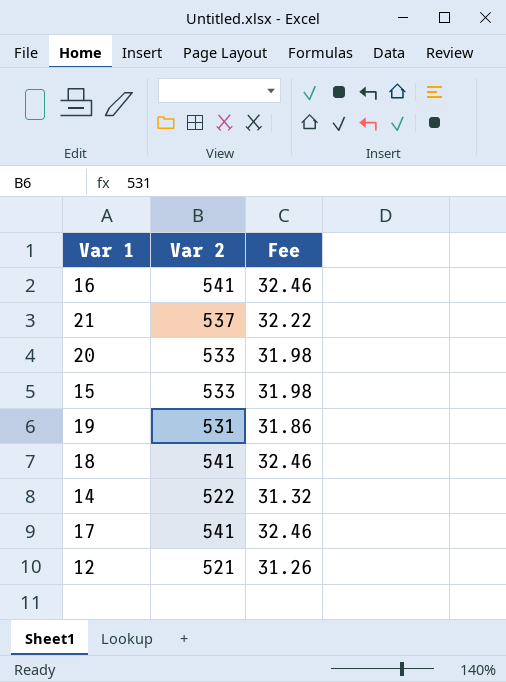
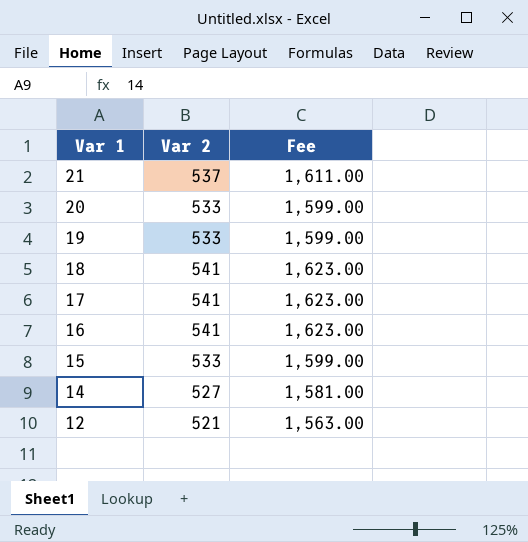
row order: none -> Var 1 descending
column Fee | formula: [Var 2] * 0.06 -> [Var 2] * 3
19 | Var 2: 531 -> 533
14 | Var 2: 522 -> 527

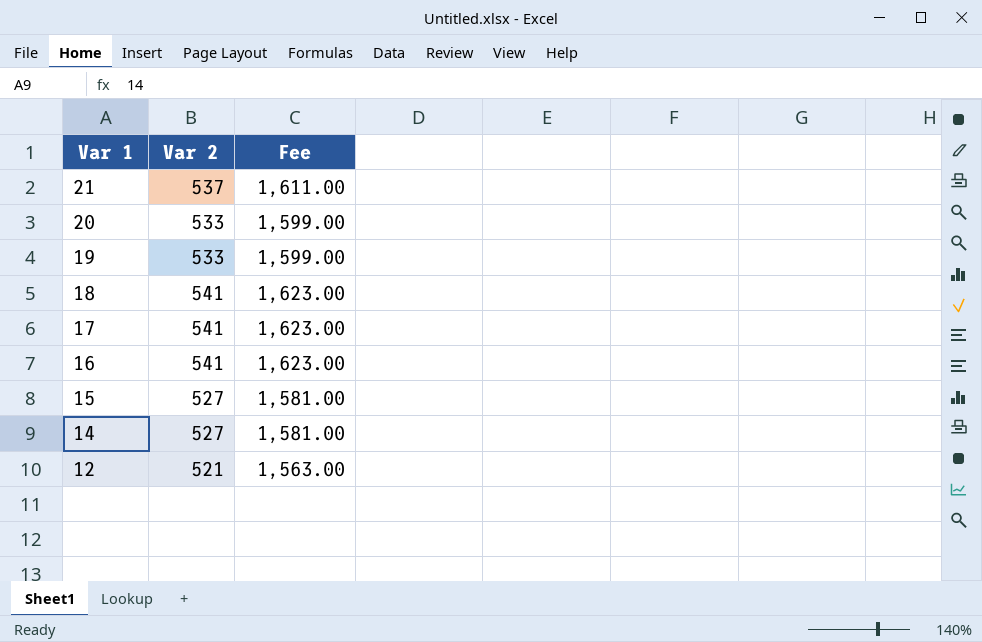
15 | Var 2: 533 -> 527
15 | Fee: 1,599.00 -> 1,581.00

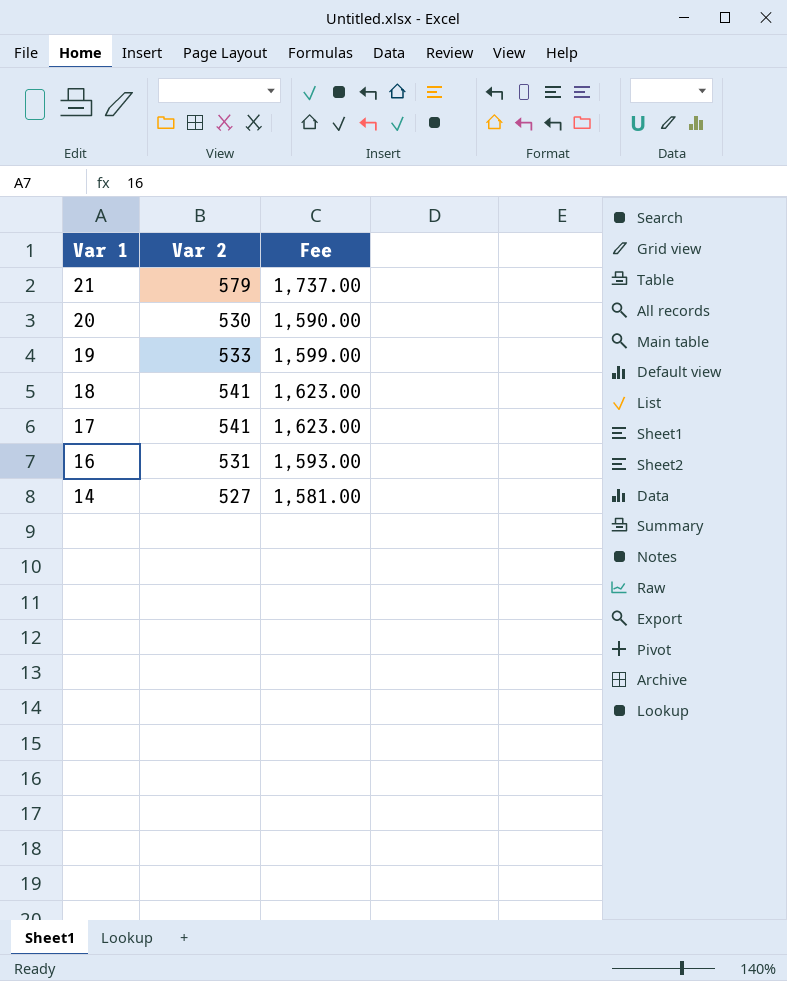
row 15: 527 | 1,581.00 -> none
row 12: 521 | 1,563.00 -> none
21 | Var 2: 537 -> 579
21 | Fee: 1,611.00 -> 1,737.00
20 | Var 2: 533 -> 530
20 | Fee: 1,599.00 -> 1,590.00
16 | Var 2: 541 -> 531
16 | Fee: 1,623.00 -> 1,593.00

